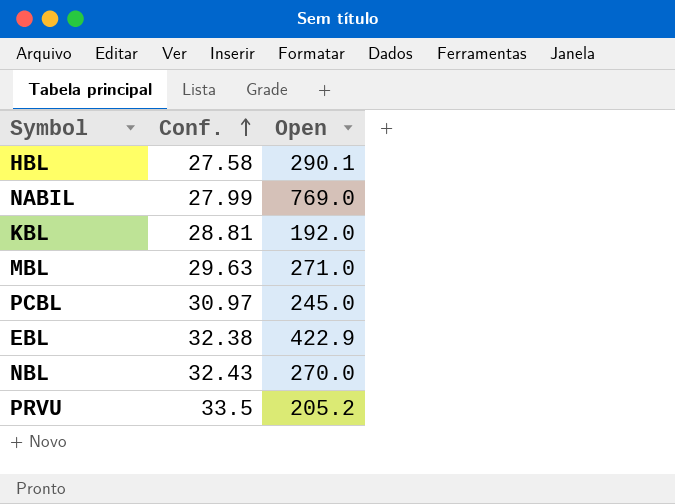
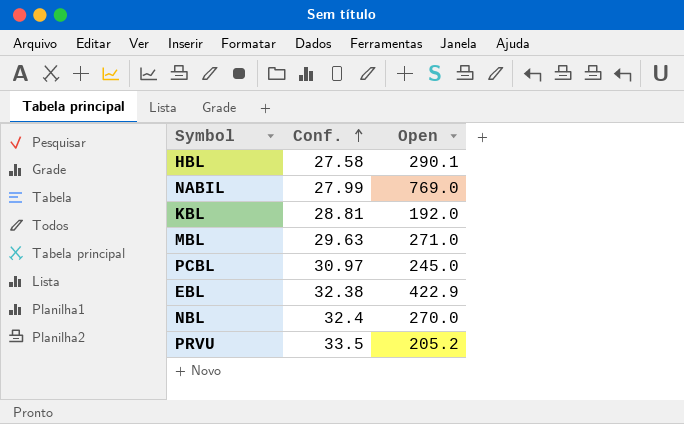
NBL | Conf.: 32.43 -> 32.4

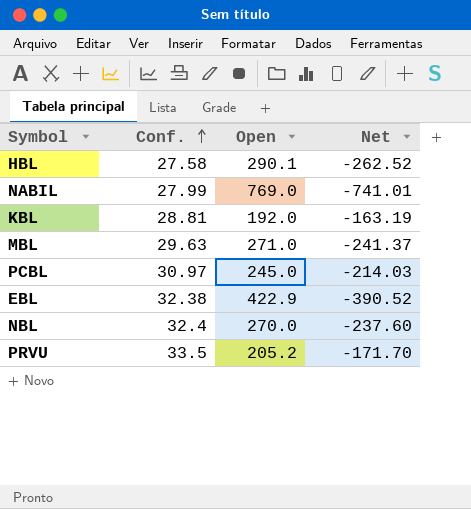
column Net | formula: none -> [Conf.] - [Open]

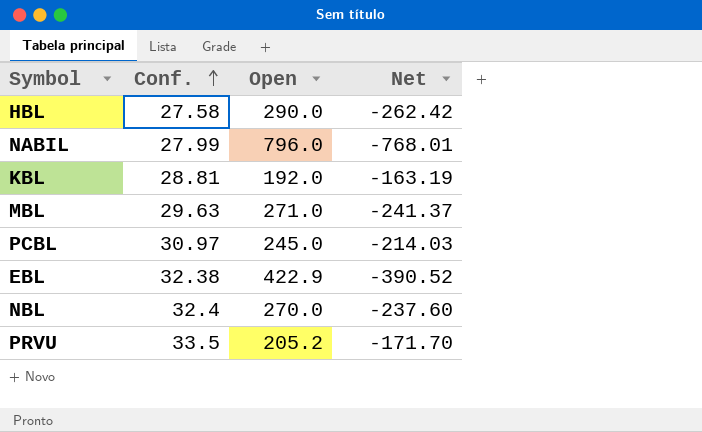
HBL | Open: 290.1 -> 290.0
HBL | Net: -262.52 -> -262.42
NABIL | Open: 769.0 -> 796.0
NABIL | Net: -741.01 -> -768.01

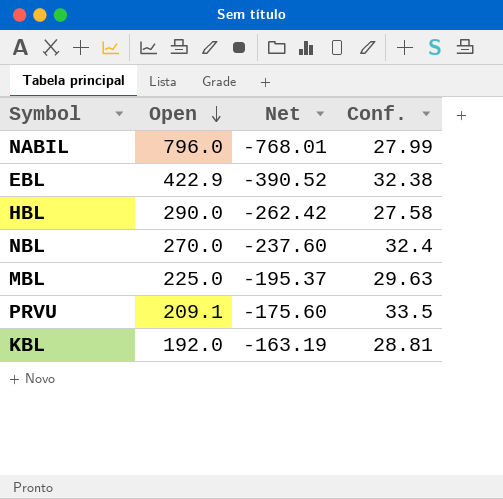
row order: Conf. ascending -> Open descending
column Conf. | position: 2 -> 4
row PCBL: 30.97 | 245.0 | -214.03 -> none
MBL | Open: 271.0 -> 225.0
MBL | Net: -241.37 -> -195.37
PRVU | Open: 205.2 -> 209.1
PRVU | Net: -171.70 -> -175.60

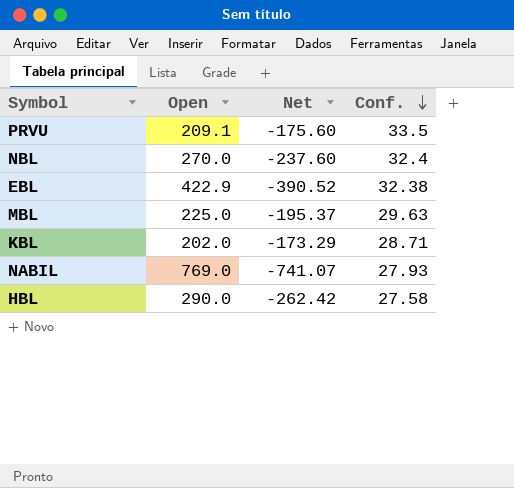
row order: Open descending -> Conf. descending
KBL | Open: 192.0 -> 202.0
KBL | Net: -163.19 -> -173.29
KBL | Conf.: 28.81 -> 28.71
NABIL | Open: 796.0 -> 769.0
NABIL | Net: -768.01 -> -741.07
NABIL | Conf.: 27.99 -> 27.93

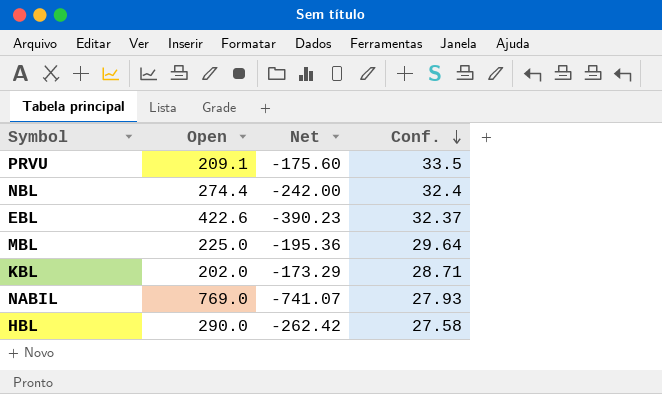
NBL | Open: 270.0 -> 274.4
NBL | Net: -237.60 -> -242.00
EBL | Open: 422.9 -> 422.6
EBL | Net: -390.52 -> -390.23
EBL | Conf.: 32.38 -> 32.37
MBL | Net: -195.37 -> -195.36
MBL | Conf.: 29.63 -> 29.64

